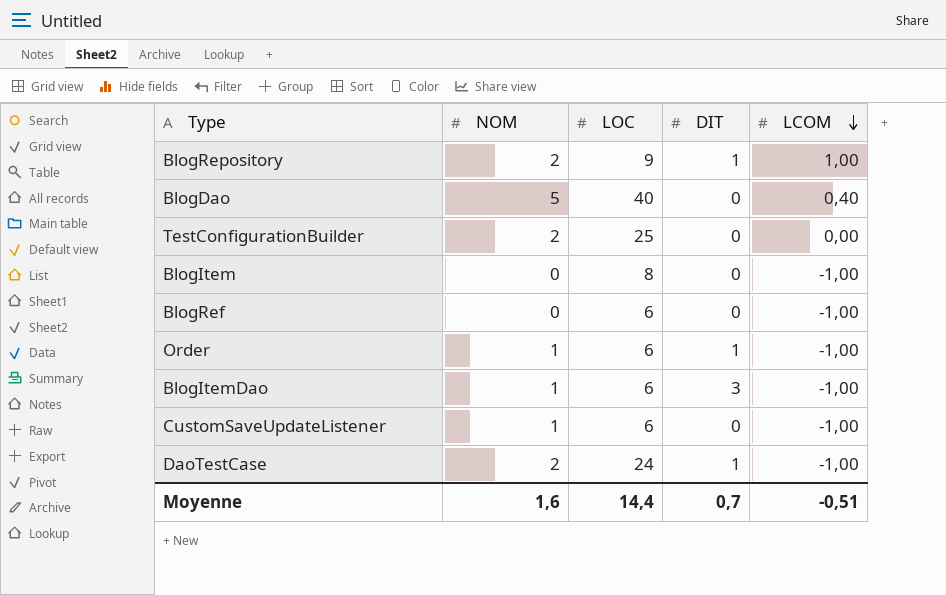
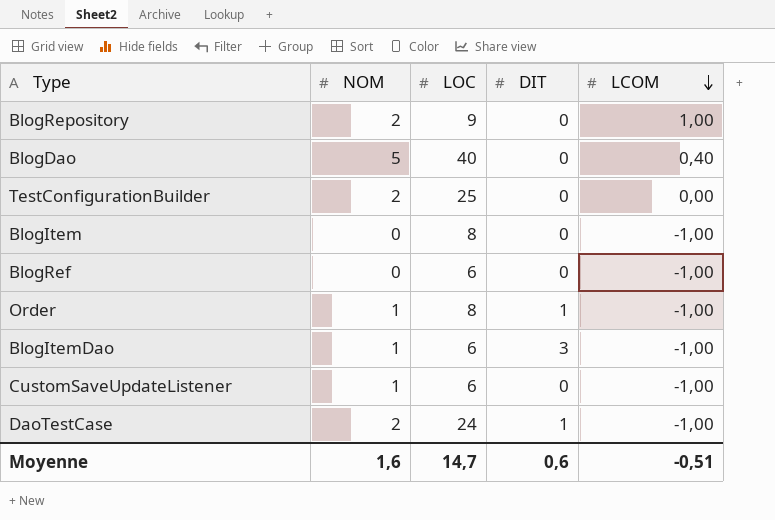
BlogRepository | DIT: 1 -> 0
Order | LOC: 6 -> 8
Moyenne | LOC: 14,4 -> 14,7
Moyenne | DIT: 0,7 -> 0,6

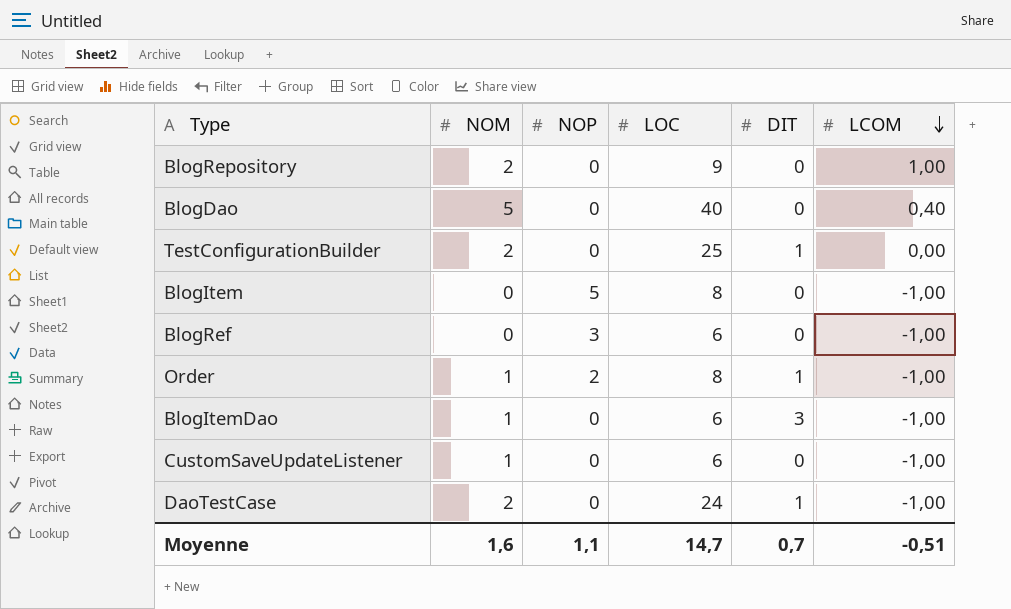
column NOP | position: none -> 3
TestConfigurationBuilder | DIT: 0 -> 1
Moyenne | DIT: 0,6 -> 0,7

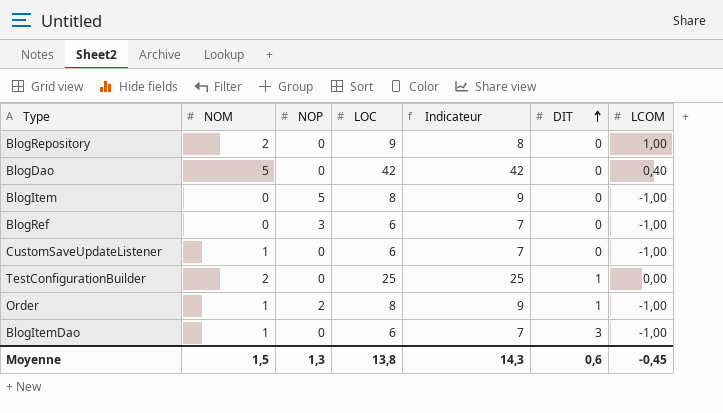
row order: LCOM descending -> DIT ascending
column Indicateur | formula: none -> [LOC] - [LCOM]
row DaoTestCase: 2 | 0 | 24 | 1 | -1,00 -> none
BlogDao | LOC: 40 -> 42
Moyenne | NOM: 1,6 -> 1,5
Moyenne | NOP: 1,1 -> 1,3
Moyenne | LOC: 14,7 -> 13,8
Moyenne | DIT: 0,7 -> 0,6
Moyenne | LCOM: -0,51 -> -0,45

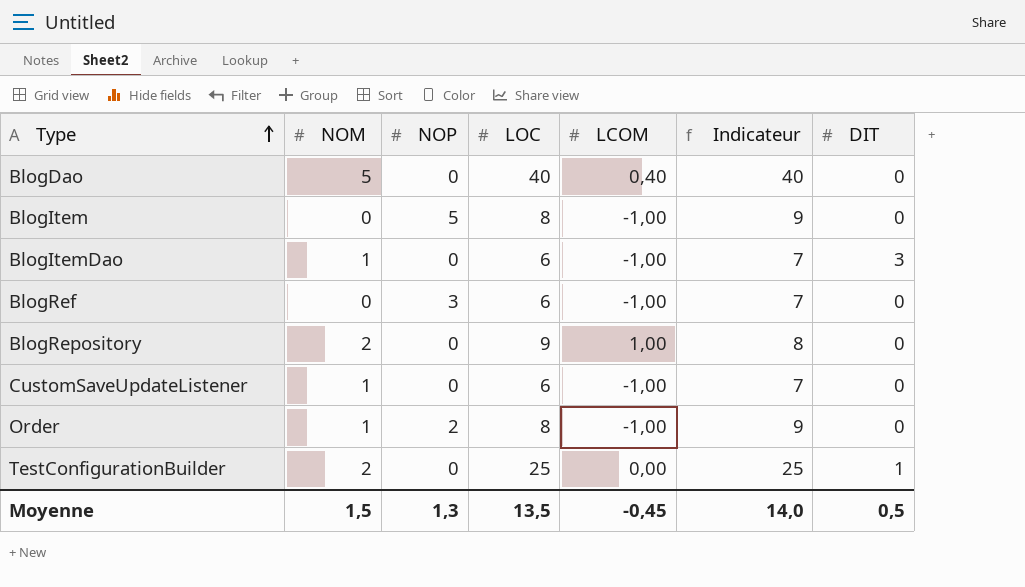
row order: DIT ascending -> Type ascending
column LCOM | position: 7 -> 5
BlogDao | LOC: 42 -> 40
BlogDao | Indicateur: 42 -> 40
Order | DIT: 1 -> 0
Moyenne | LOC: 13,8 -> 13,5
Moyenne | Indicateur: 14,3 -> 14,0
Moyenne | DIT: 0,6 -> 0,5

